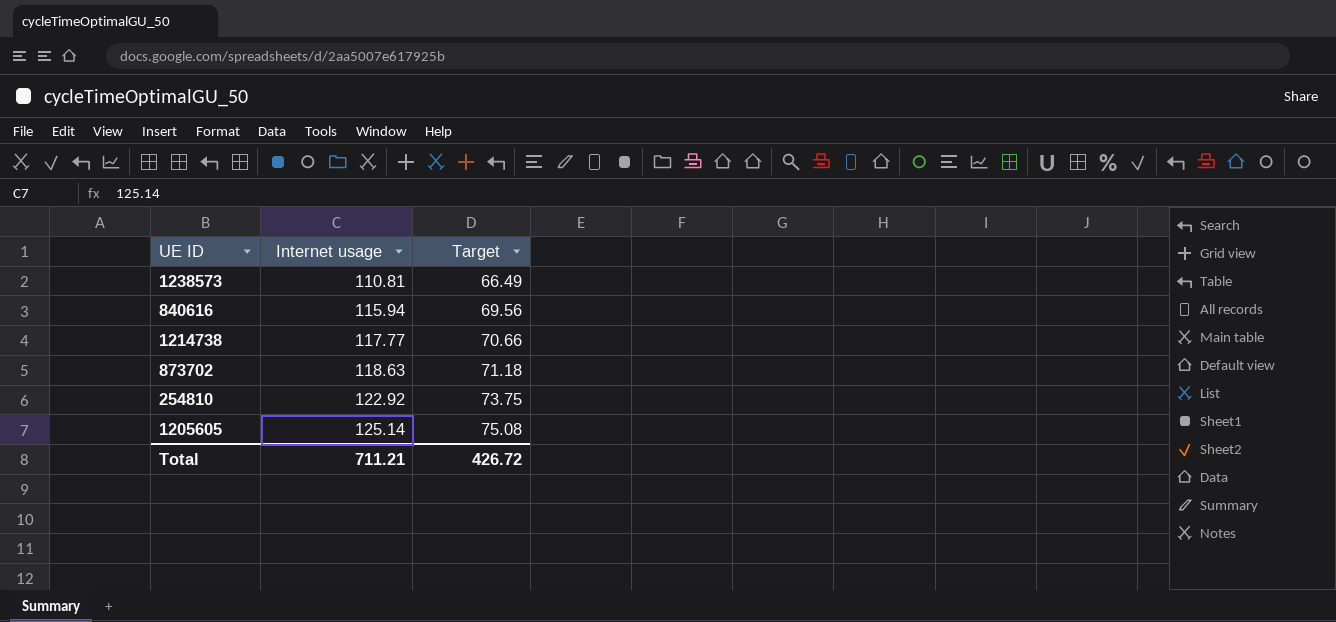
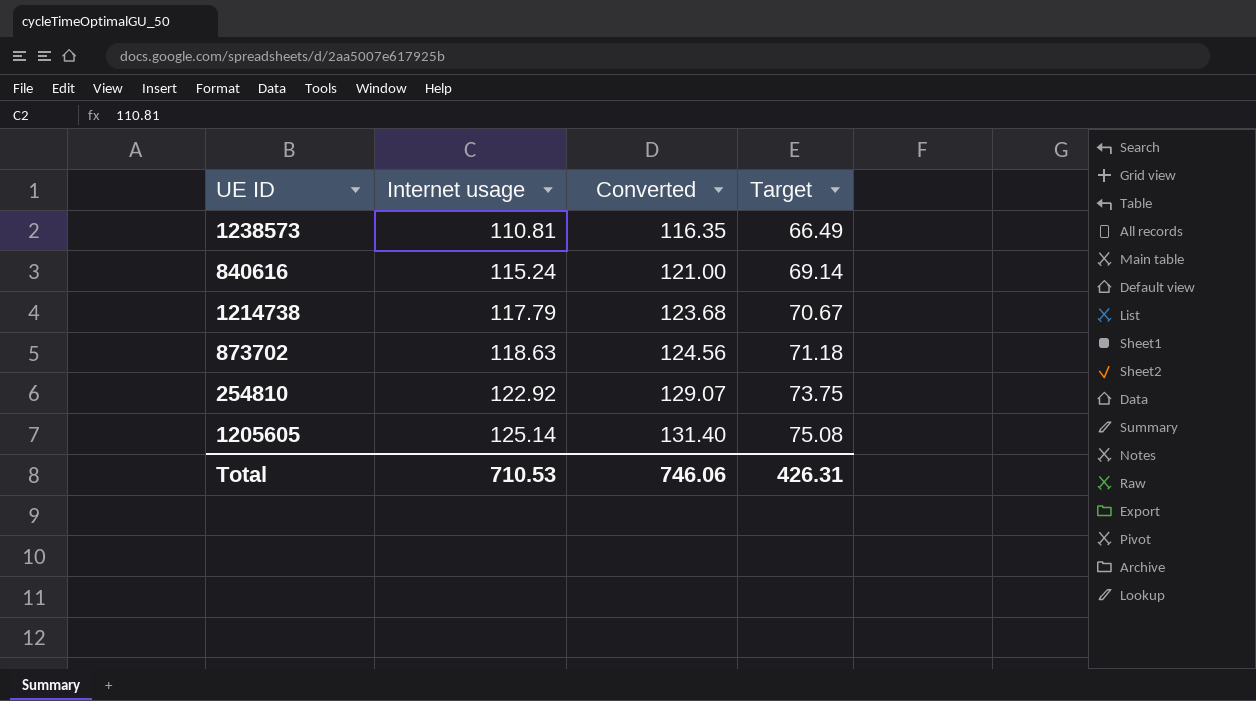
column Converted | formula: none -> [Internet usage] * 1.05
840616 | Internet usage: 115.94 -> 115.24
840616 | Target: 69.56 -> 69.14
1214738 | Internet usage: 117.77 -> 117.79
1214738 | Target: 70.66 -> 70.67
Total | Internet usage: 711.21 -> 710.53
Total | Target: 426.72 -> 426.31

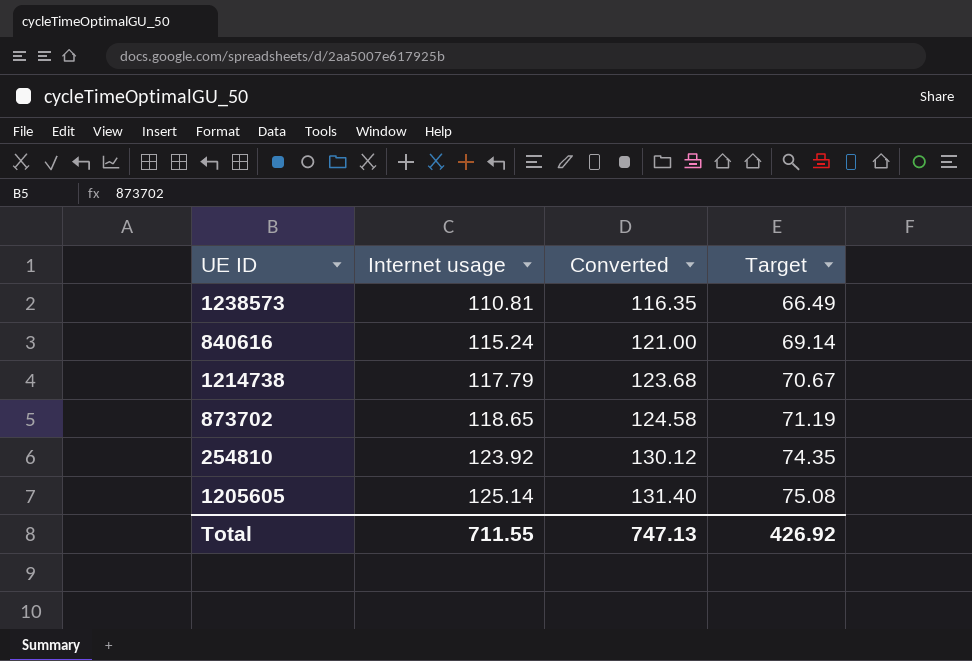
873702 | Internet usage: 118.63 -> 118.65
873702 | Converted: 124.56 -> 124.58
873702 | Target: 71.18 -> 71.19
254810 | Internet usage: 122.92 -> 123.92
254810 | Converted: 129.07 -> 130.12
254810 | Target: 73.75 -> 74.35
Total | Internet usage: 710.53 -> 711.55
Total | Converted: 746.06 -> 747.13
Total | Target: 426.31 -> 426.92

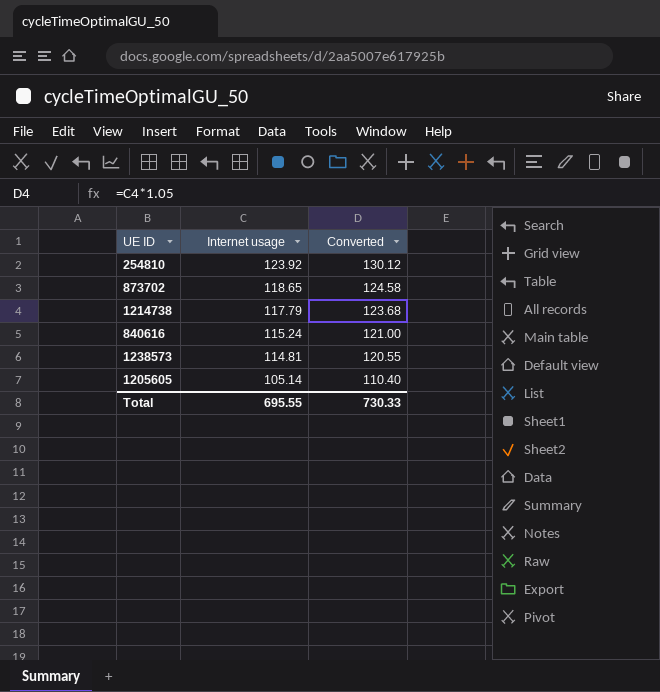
row order: Internet usage ascending -> Internet usage descending
column Target | formula: [Internet usage] * 0.6 -> none
1238573 | Internet usage: 110.81 -> 114.81
1238573 | Converted: 116.35 -> 120.55
1205605 | Internet usage: 125.14 -> 105.14
1205605 | Converted: 131.40 -> 110.40
Total | Internet usage: 711.55 -> 695.55
Total | Converted: 747.13 -> 730.33

